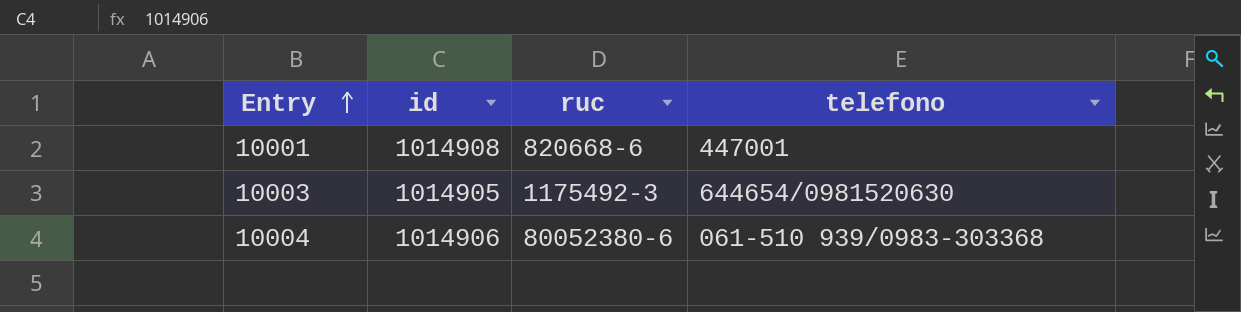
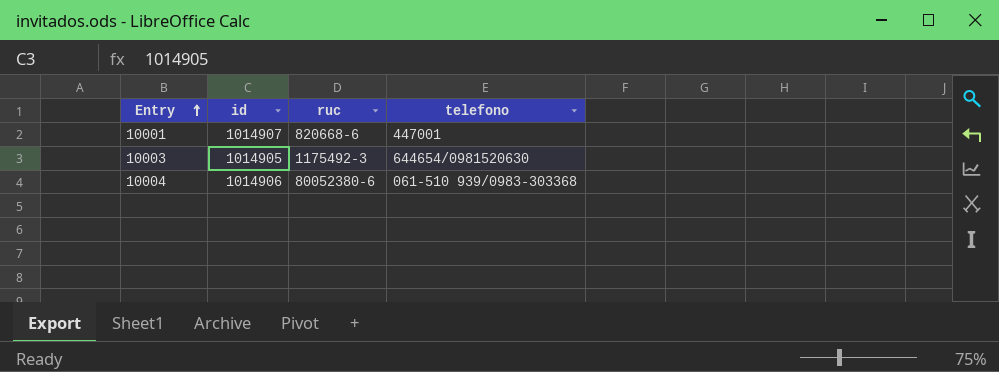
10001 | id: 1014908 -> 1014907

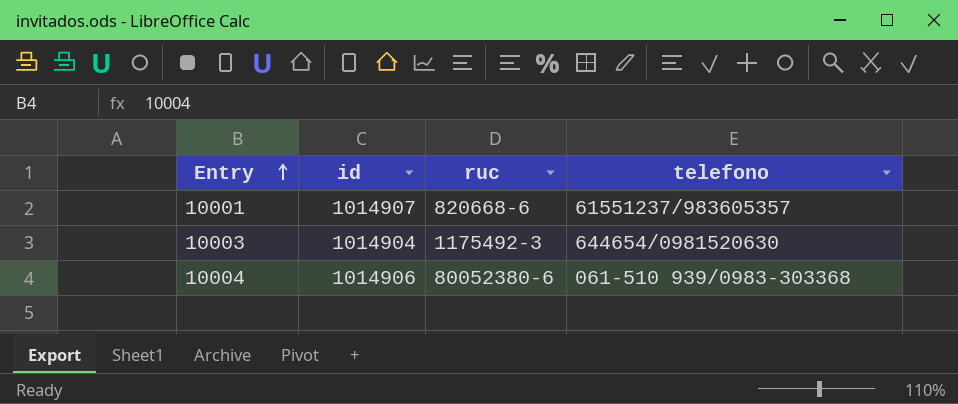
10001 | telefono: 447001 -> 61551237/983605357
10003 | id: 1014905 -> 1014904

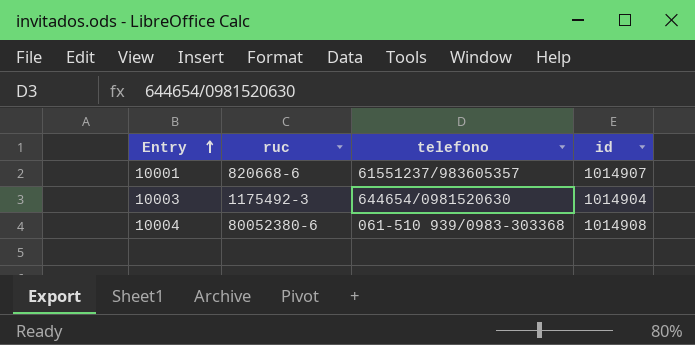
column id | position: 2 -> 4
10004 | id: 1014906 -> 1014908

